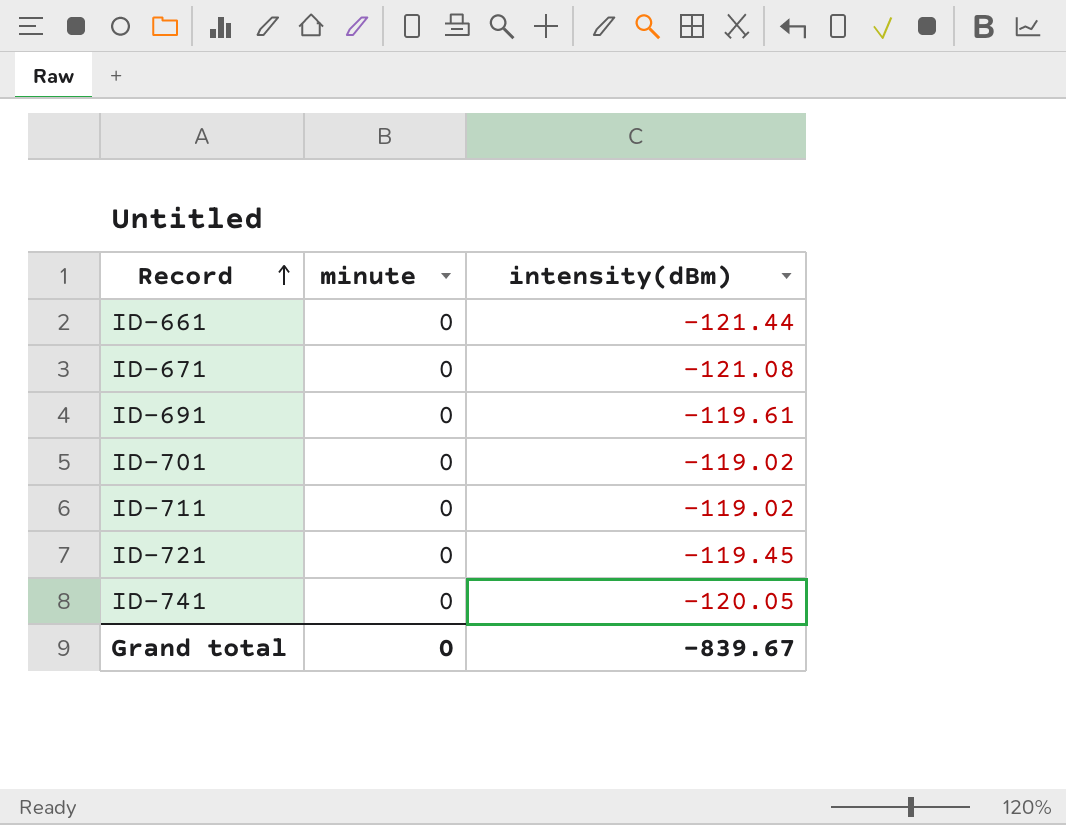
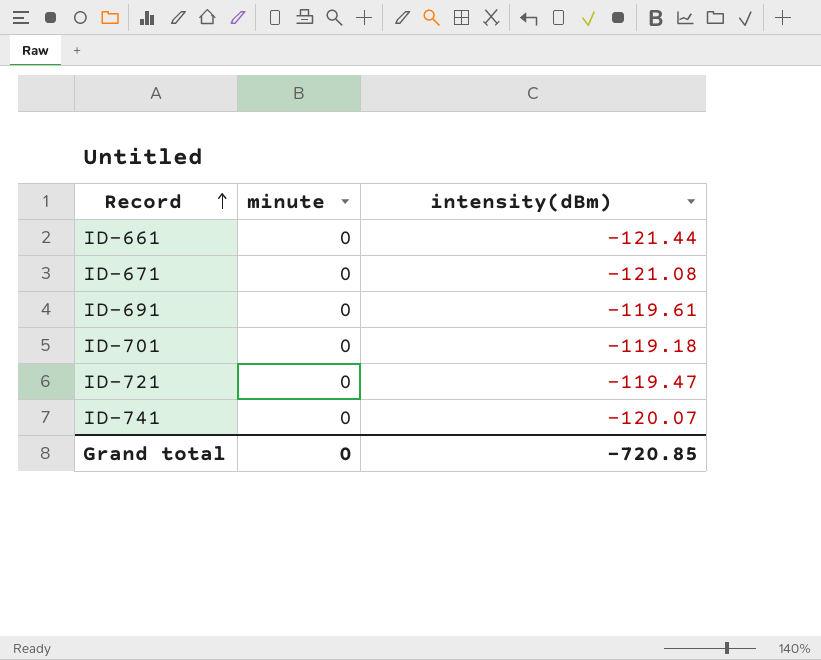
row ID-711: 0 | -119.02 -> none
ID-701 | intensity(dBm): -119.02 -> -119.18
ID-721 | intensity(dBm): -119.45 -> -119.47
ID-741 | intensity(dBm): -120.05 -> -120.07
Grand total | intensity(dBm): -839.67 -> -720.85

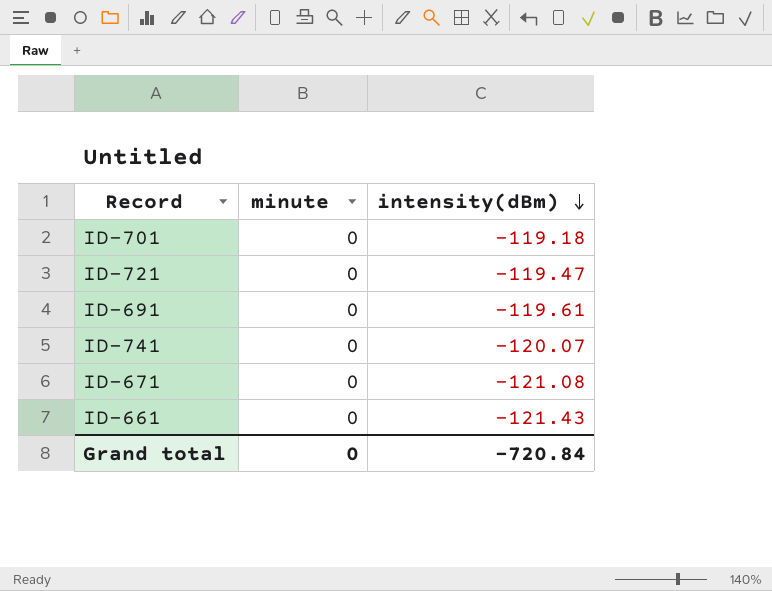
row order: Record ascending -> intensity(dBm) descending
ID-661 | intensity(dBm): -121.44 -> -121.43
Grand total | intensity(dBm): -720.85 -> -720.84

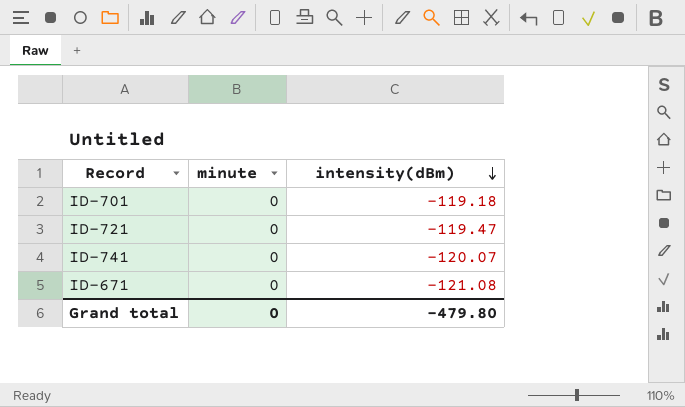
row ID-691: 0 | -119.61 -> none
row ID-661: 0 | -121.43 -> none
Grand total | intensity(dBm): -720.84 -> -479.80

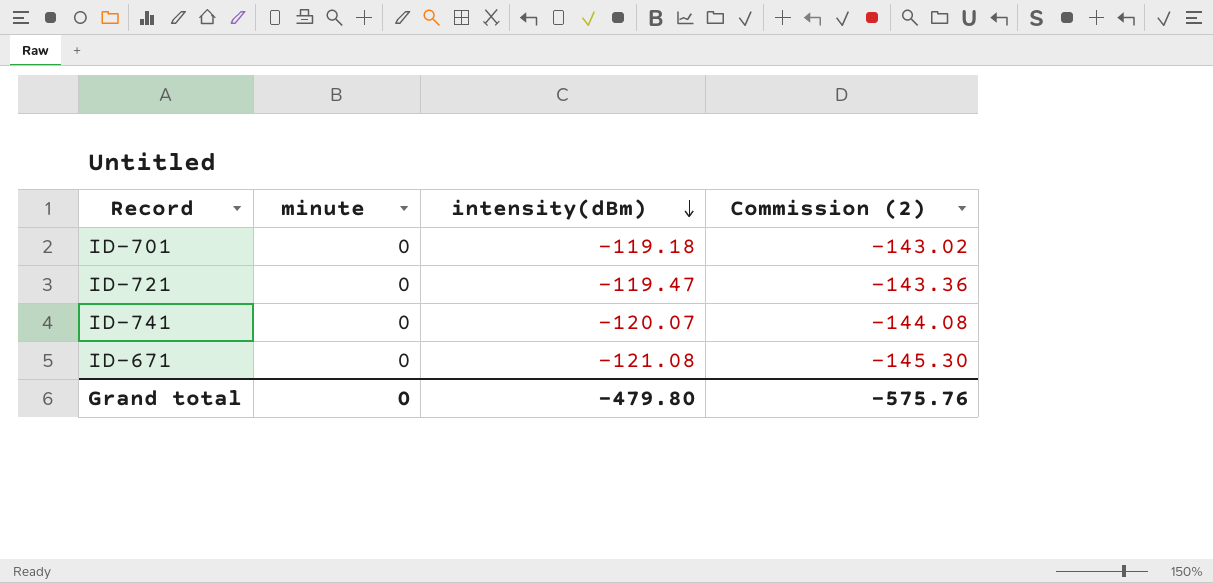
column Commission (2) | formula: none -> [intensity(dBm)] * 1.2

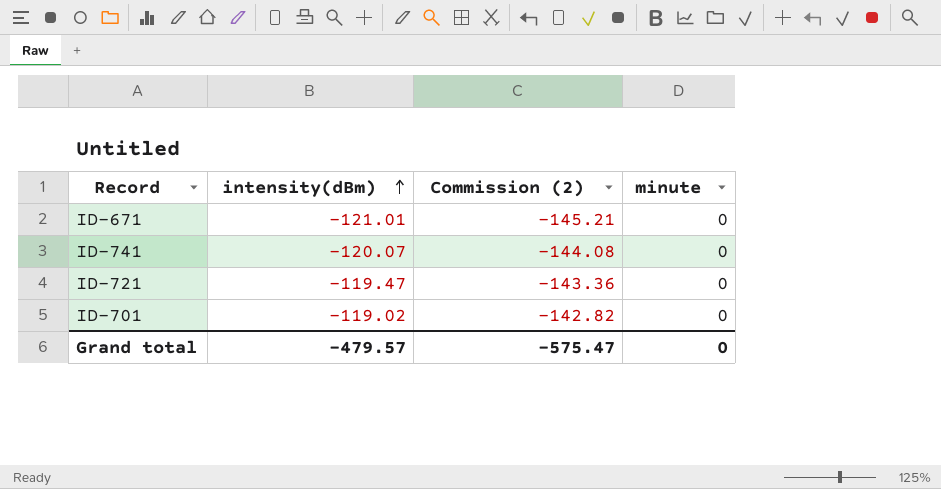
row order: intensity(dBm) descending -> intensity(dBm) ascending
column minute | position: 2 -> 4
ID-671 | intensity(dBm): -121.08 -> -121.01
ID-671 | Commission (2): -145.30 -> -145.21
ID-701 | intensity(dBm): -119.18 -> -119.02
ID-701 | Commission (2): -143.02 -> -142.82
Grand total | intensity(dBm): -479.80 -> -479.57
Grand total | Commission (2): -575.76 -> -575.47

